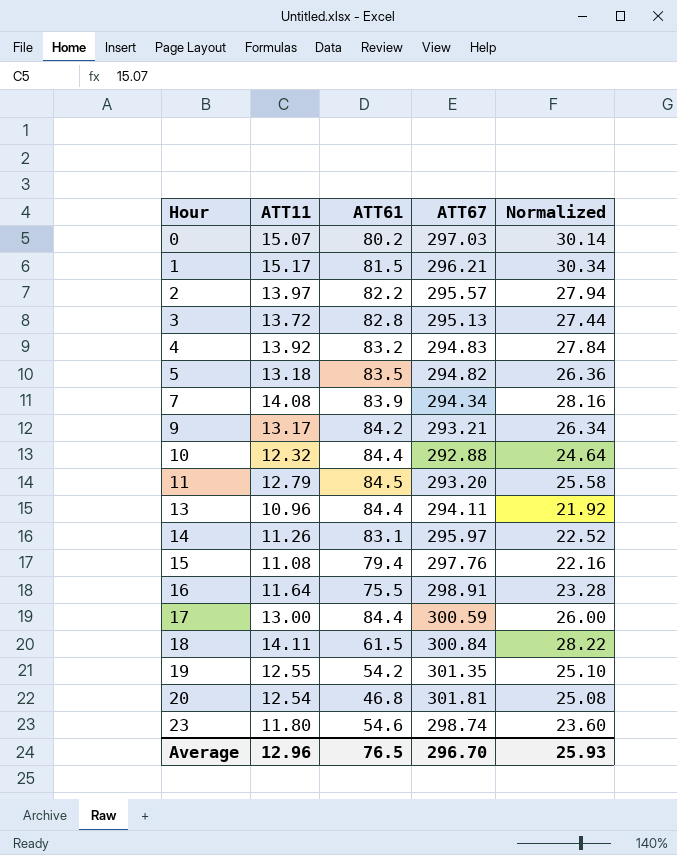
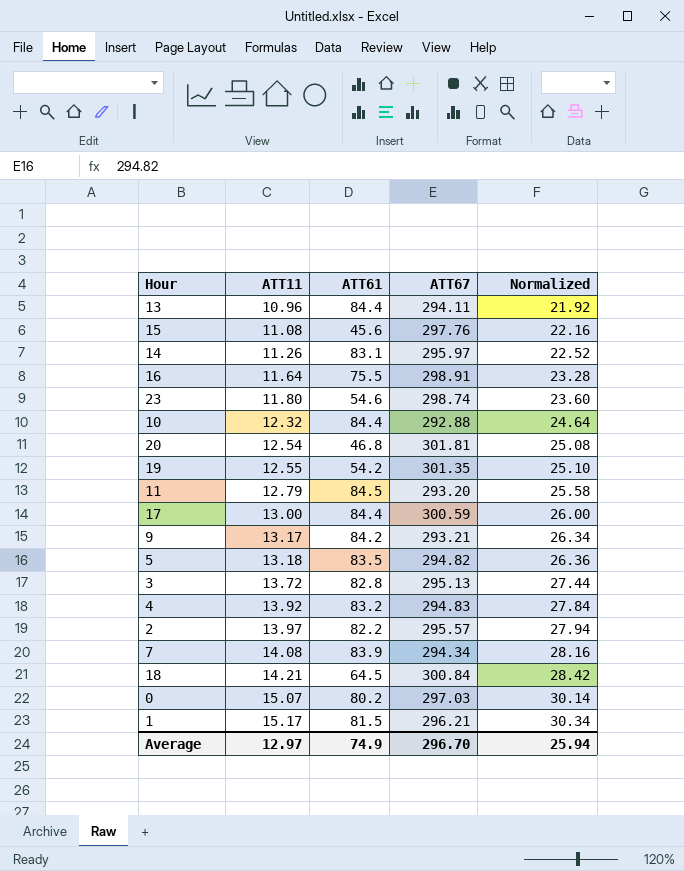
row order: Hour ascending -> ATT11 ascending
15 | ATT61: 79.4 -> 45.6
18 | ATT11: 14.11 -> 14.21
18 | ATT61: 61.5 -> 64.5
18 | Normalized: 28.22 -> 28.42
Average | ATT11: 12.96 -> 12.97
Average | ATT61: 76.5 -> 74.9
Average | Normalized: 25.93 -> 25.94

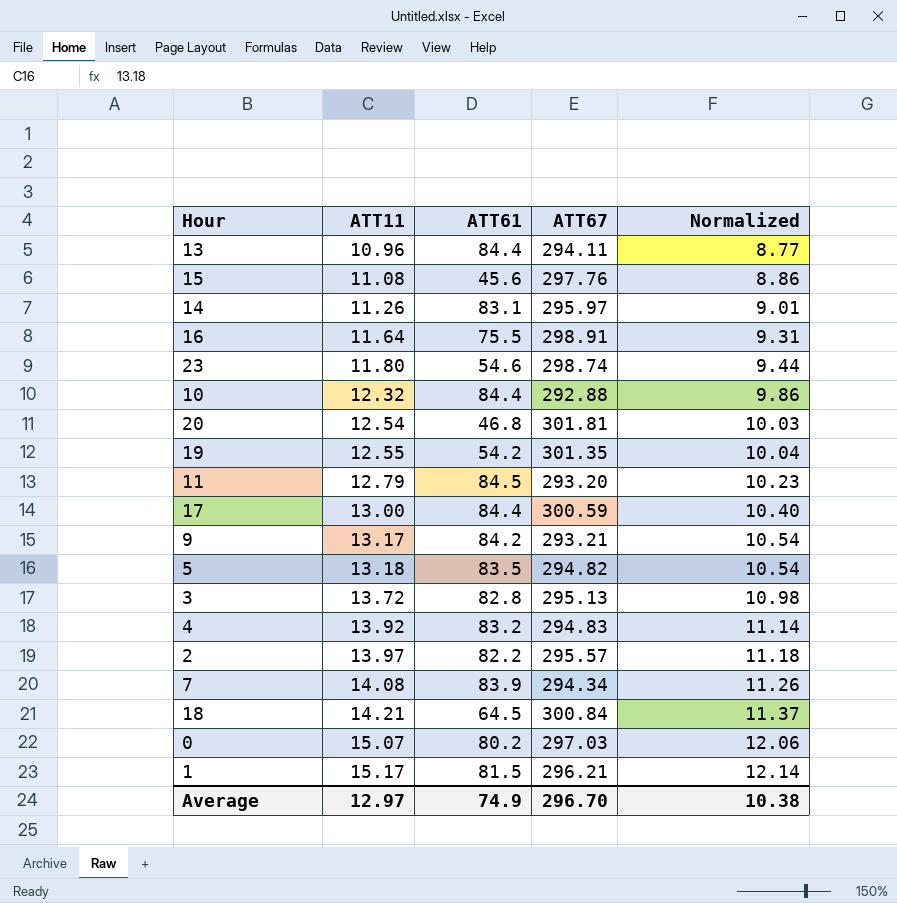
column Normalized | formula: [ATT11] * 2 -> [ATT11] * 0.8
Average | Normalized: 25.94 -> 10.38

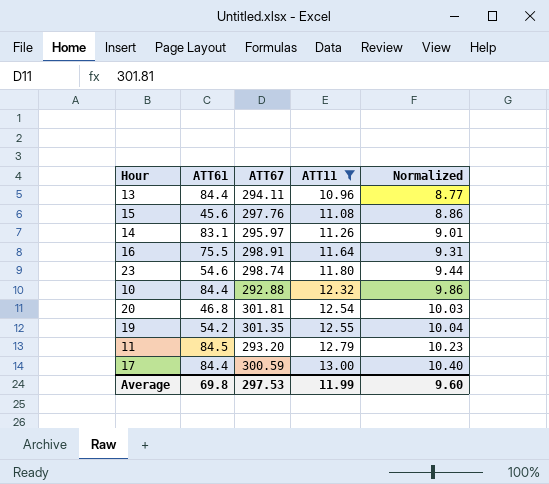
filter: none -> ATT11 <= 13.00
column ATT11 | position: 2 -> 4
Average | ATT61: 74.9 -> 69.8
Average | ATT67: 296.70 -> 297.53
Average | ATT11: 12.97 -> 11.99
Average | Normalized: 10.38 -> 9.60

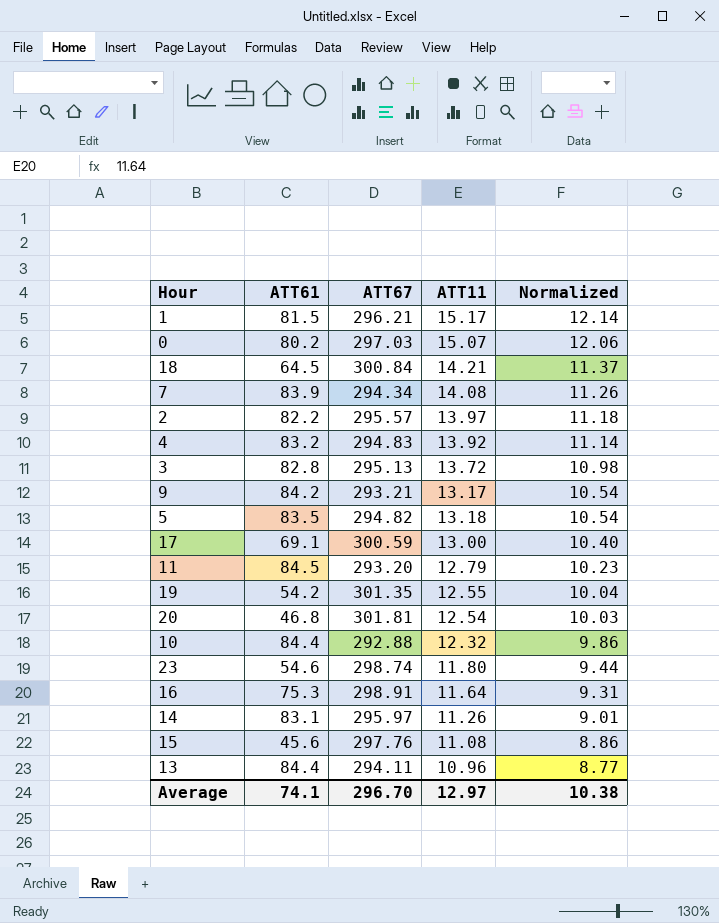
filter: ATT11 <= 13.00 -> none
row order: ATT11 ascending -> Normalized descending
17 | ATT61: 84.4 -> 69.1
16 | ATT61: 75.5 -> 75.3
Average | ATT61: 69.8 -> 74.1
Average | ATT67: 297.53 -> 296.70
Average | ATT11: 11.99 -> 12.97
Average | Normalized: 9.60 -> 10.38

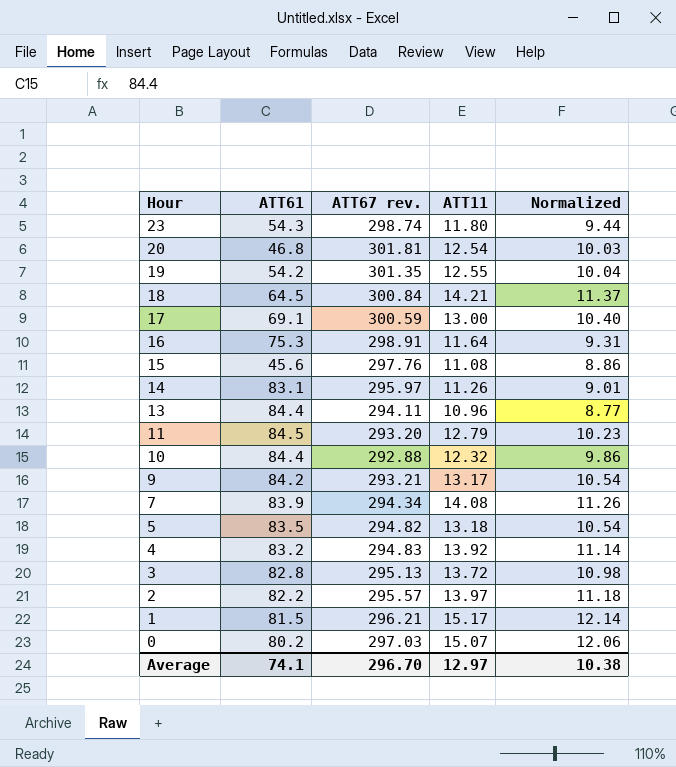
row order: Normalized descending -> Hour descending
column name: ATT67 -> ATT67 rev.
23 | ATT61: 54.6 -> 54.3

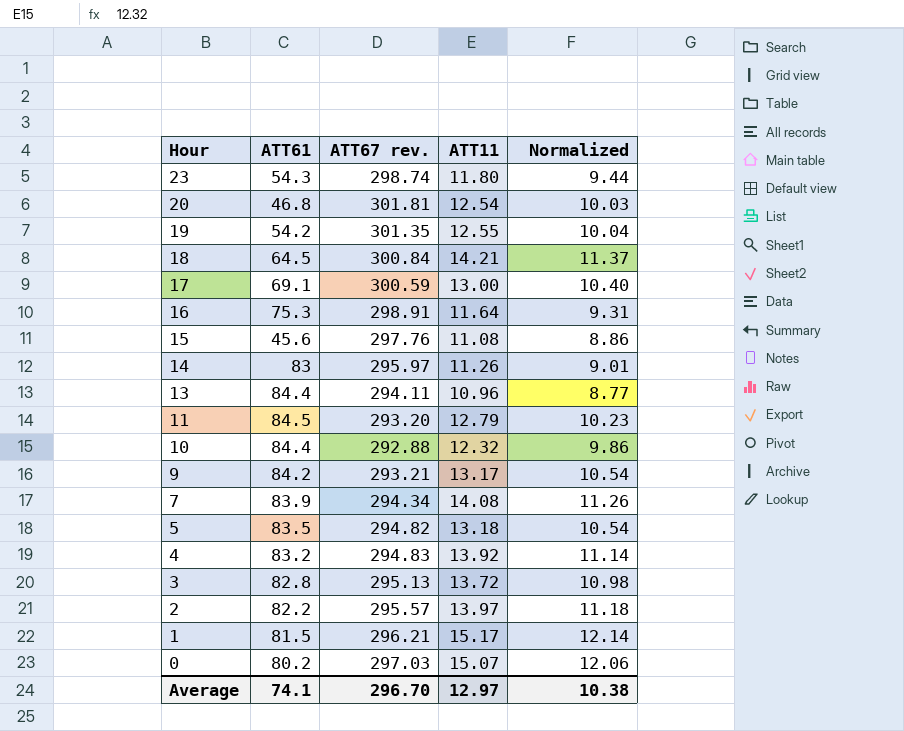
14 | ATT61: 83.1 -> 83

